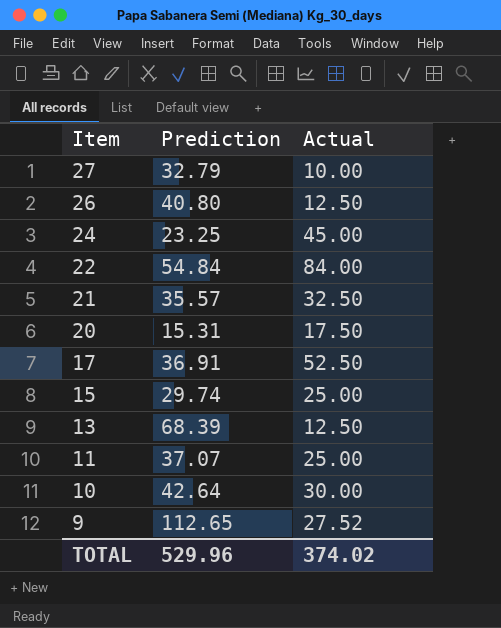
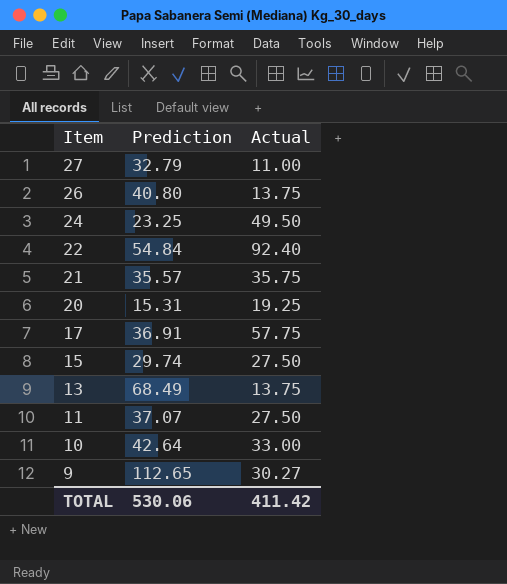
27 | Actual: 10.00 -> 11.00
26 | Actual: 12.50 -> 13.75
24 | Actual: 45.00 -> 49.50
22 | Actual: 84.00 -> 92.40
21 | Actual: 32.50 -> 35.75
20 | Actual: 17.50 -> 19.25
17 | Actual: 52.50 -> 57.75
15 | Actual: 25.00 -> 27.50
13 | Prediction: 68.39 -> 68.49
13 | Actual: 12.50 -> 13.75
11 | Actual: 25.00 -> 27.50
10 | Actual: 30.00 -> 33.00
9 | Actual: 27.52 -> 30.27
TOTAL | Prediction: 529.96 -> 530.06
TOTAL | Actual: 374.02 -> 411.42

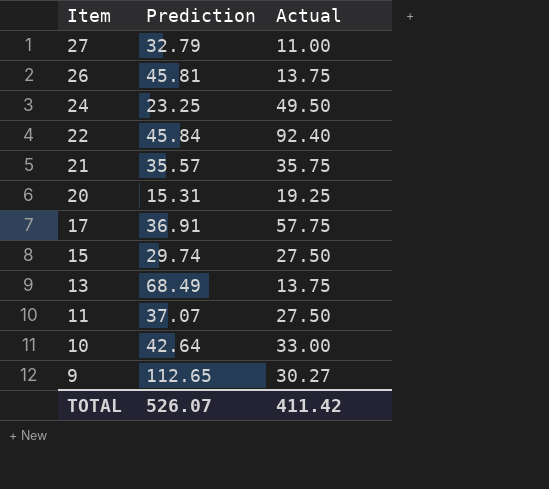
26 | Prediction: 40.80 -> 45.81
22 | Prediction: 54.84 -> 45.84
TOTAL | Prediction: 530.06 -> 526.07

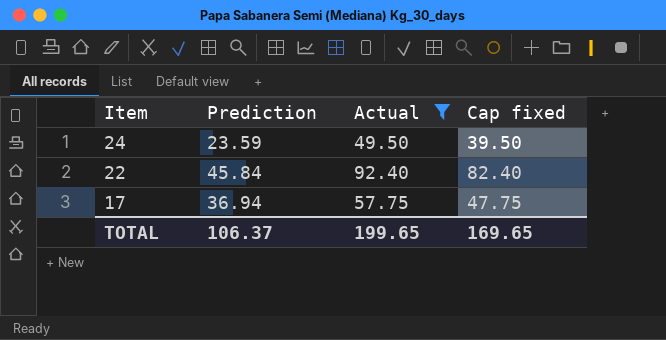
filter: none -> Actual >= 49.50
column Cap fixed | formula: none -> [Actual] - 10
24 | Prediction: 23.25 -> 23.59
17 | Prediction: 36.91 -> 36.94
TOTAL | Prediction: 526.07 -> 106.37
TOTAL | Actual: 411.42 -> 199.65

